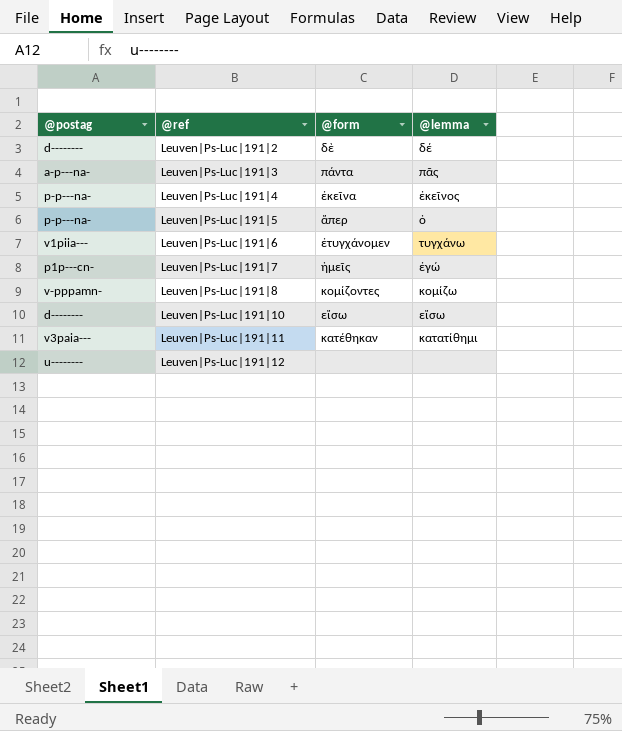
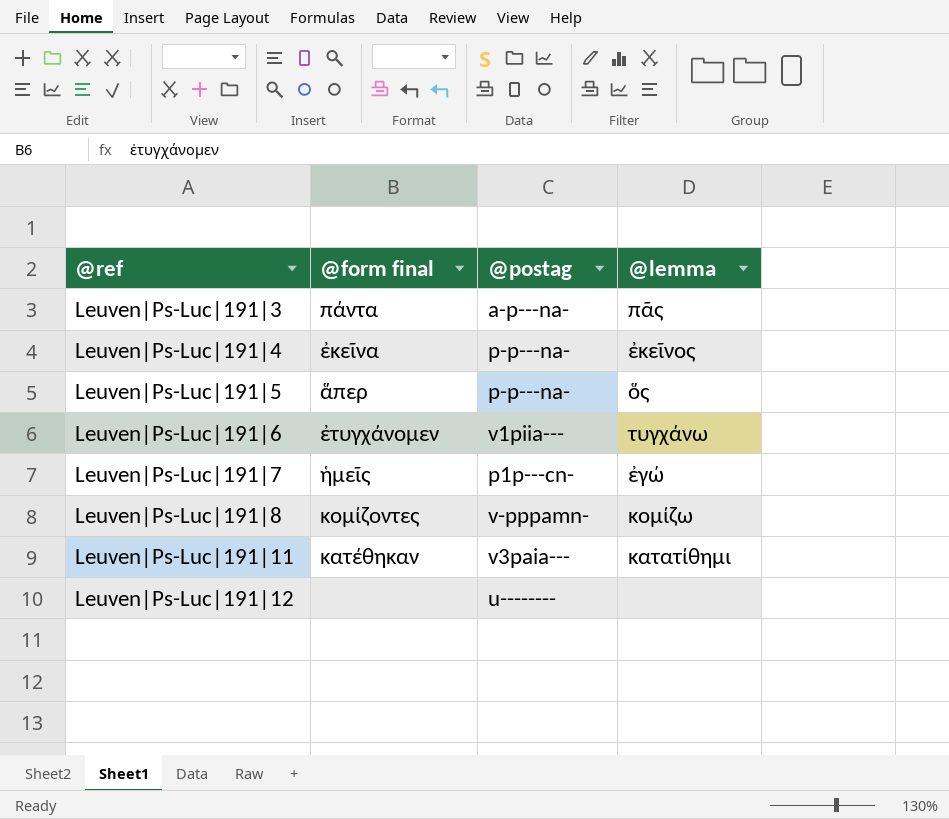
column name: @form -> @form final
column @postag | position: 1 -> 3
row Leuven|Ps-Luc|191|2: d-------- | δὲ | δέ -> none
row Leuven|Ps-Luc|191|10: d-------- | εἴσω | εἴσω -> none
Leuven|Ps-Luc|191|5 | @lemma: ὁ -> ὅς

